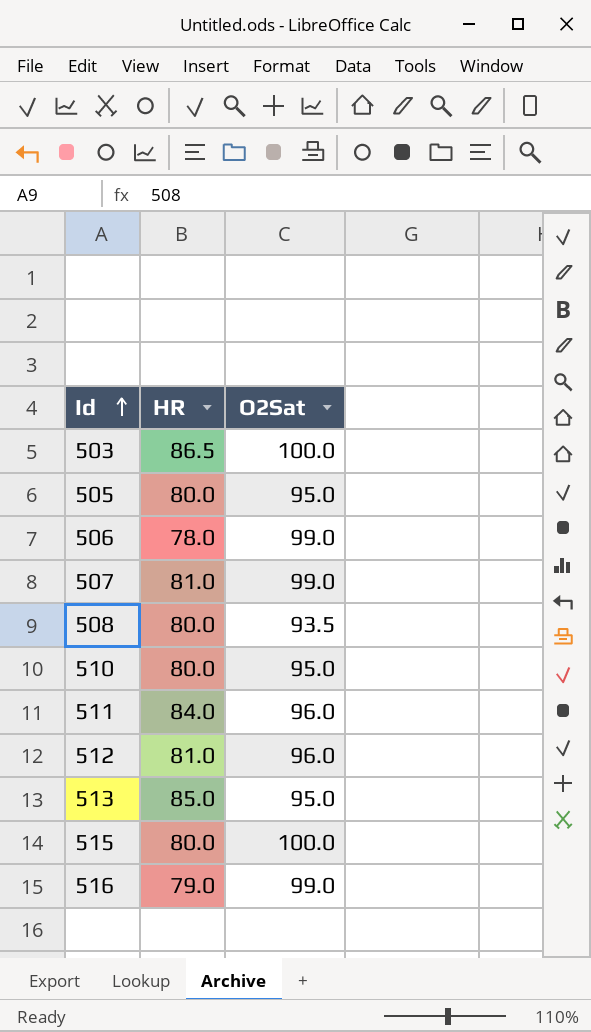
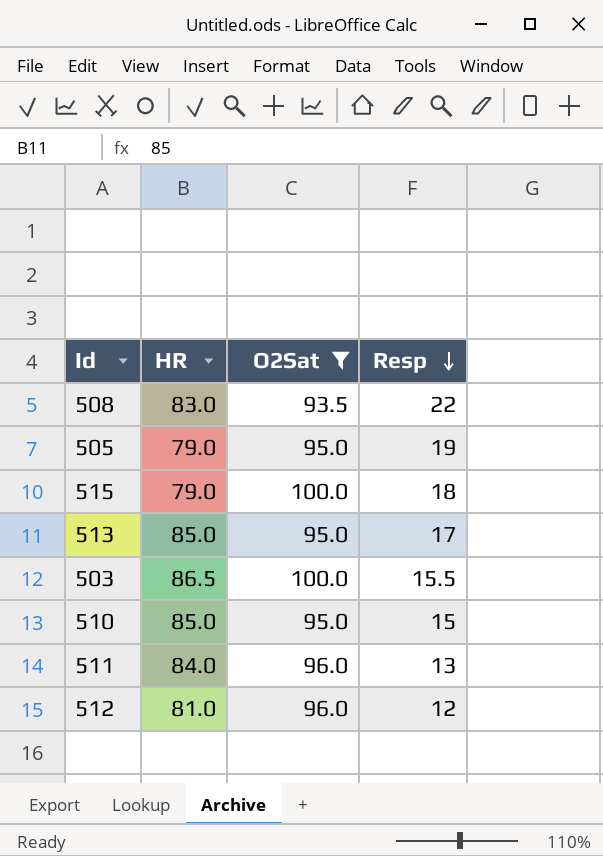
filter: none -> O2Sat != 99.0
row order: Id ascending -> Resp descending
column Resp | position: none -> 4
508 | HR: 80.0 -> 83.0
505 | HR: 80.0 -> 79.0
515 | HR: 80.0 -> 79.0
510 | HR: 80.0 -> 85.0

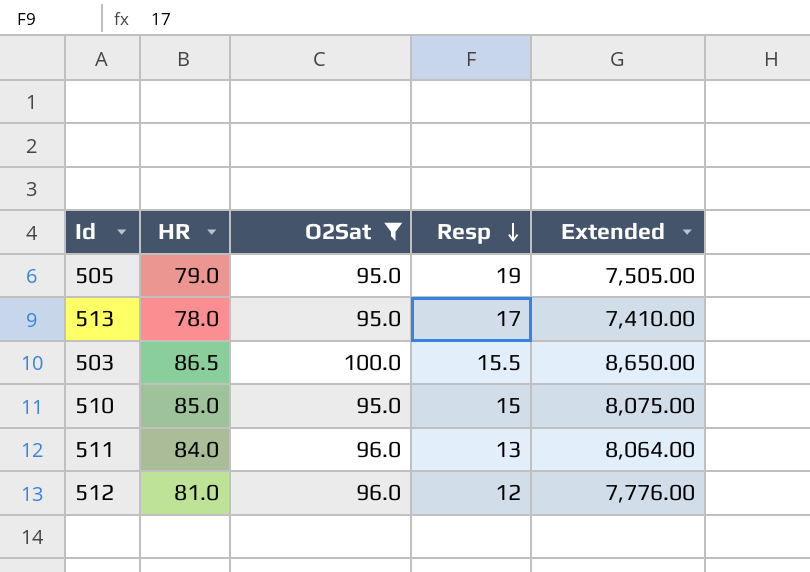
column Extended | formula: none -> [HR] * [O2Sat]
row 508: 83.0 | 93.5 | 22 -> none
row 515: 79.0 | 100.0 | 18 -> none
513 | HR: 85.0 -> 78.0

